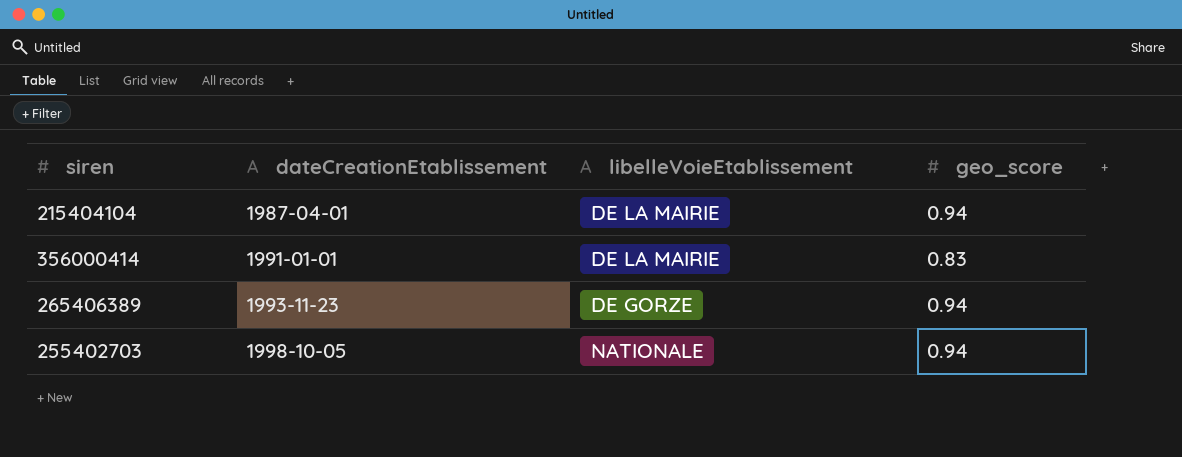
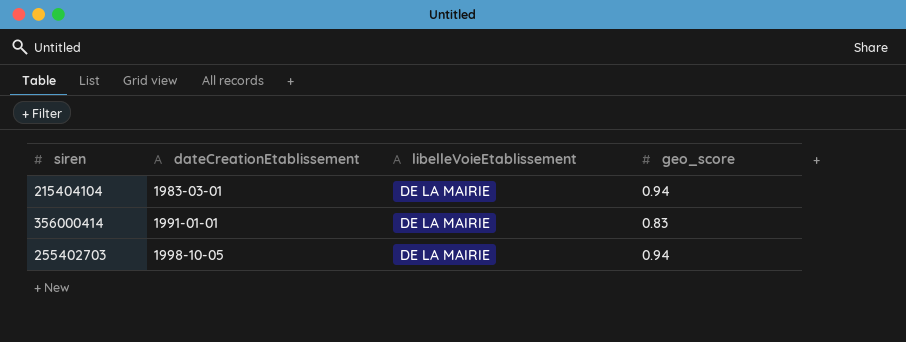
row 265406389: 1993-11-23 | DE GORZE | 0.94 -> none
215404104 | dateCreationEtablissement: 1987-04-01 -> 1983-03-01
255402703 | libelleVoieEtablissement: NATIONALE -> DE LA MAIRIE

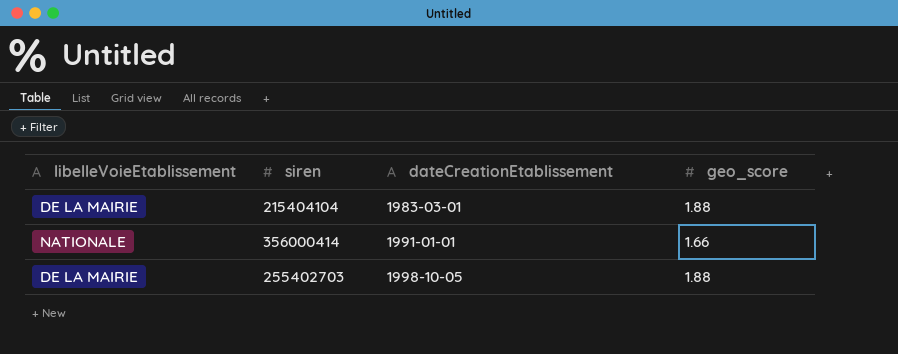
column libelleVoieEtablissement | position: 3 -> 1
215404104 | geo_score: 0.94 -> 1.88
356000414 | libelleVoieEtablissement: DE LA MAIRIE -> NATIONALE
356000414 | geo_score: 0.83 -> 1.66
255402703 | geo_score: 0.94 -> 1.88

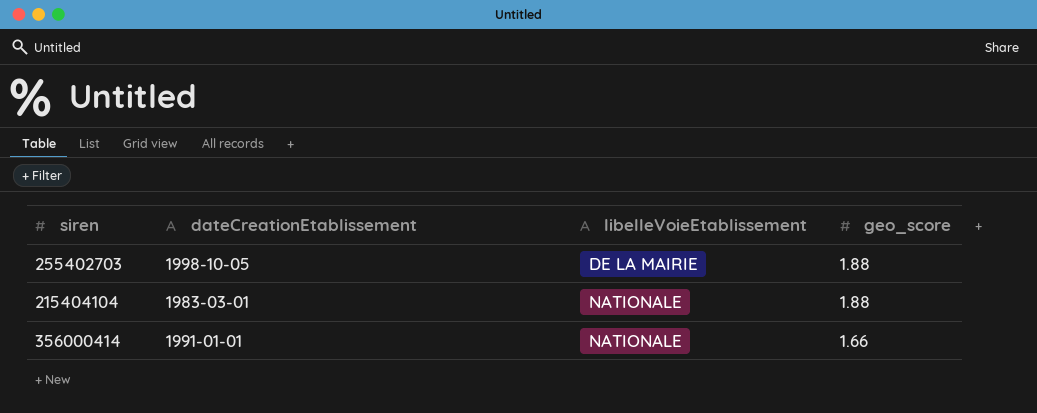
row order: dateCreationEtablissement ascending -> libelleVoieEtablissement ascending
column libelleVoieEtablissement | position: 1 -> 3
215404104 | libelleVoieEtablissement: DE LA MAIRIE -> NATIONALE

